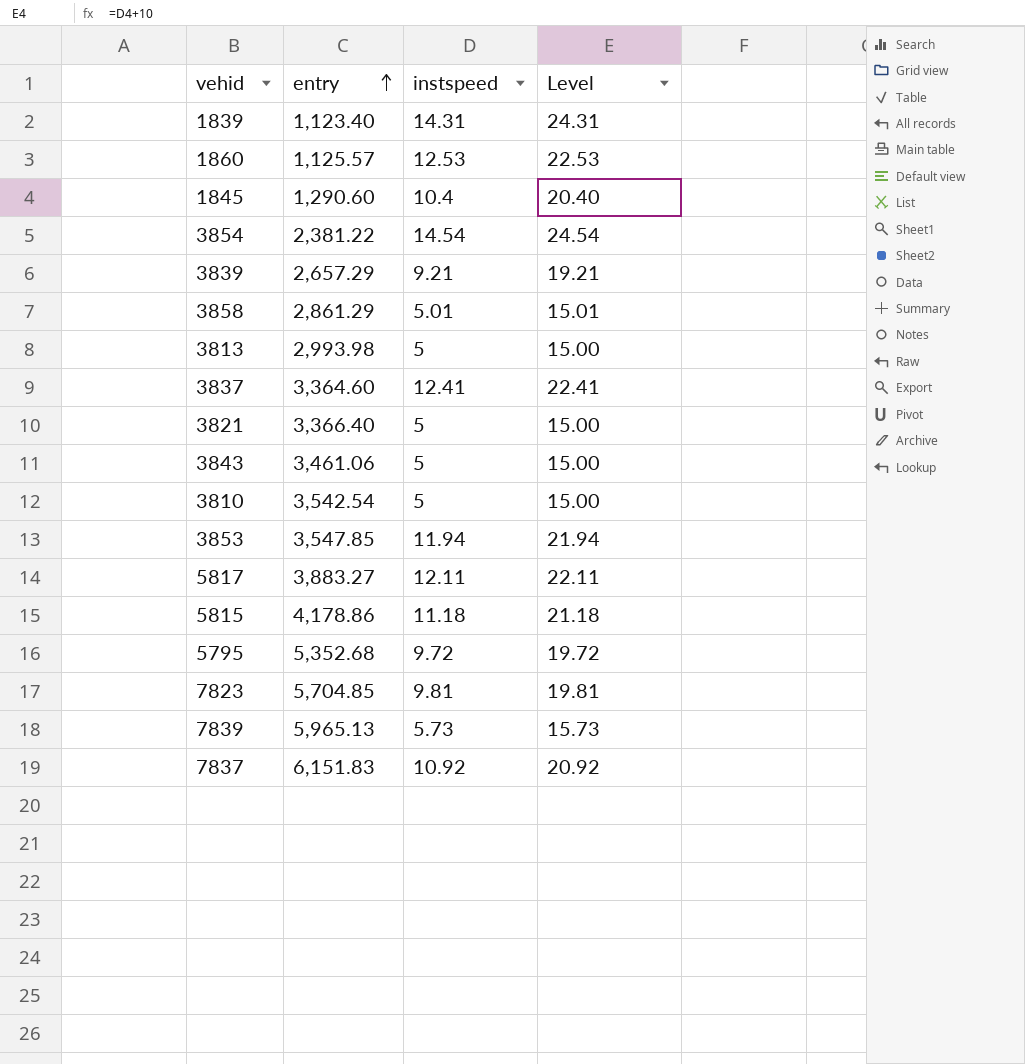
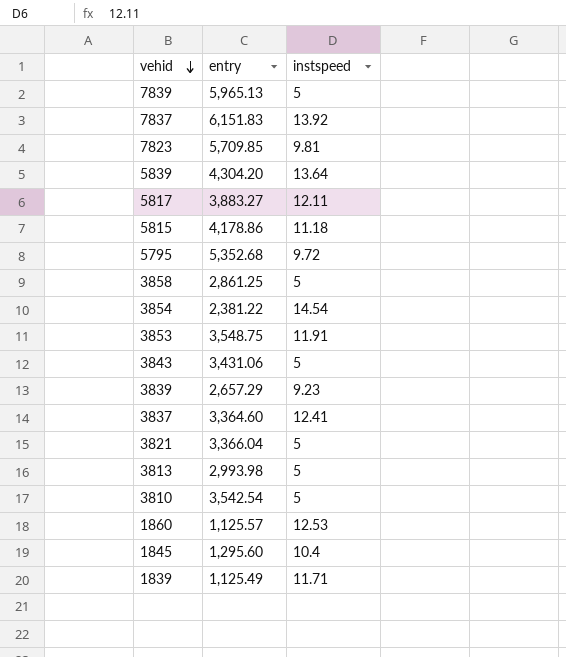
row order: entry ascending -> vehid descending
column Level | formula: [instspeed] + 10 -> none
7839 | instspeed: 5.73 -> 5
7837 | instspeed: 10.92 -> 13.92
7823 | entry: 5,704.85 -> 5,709.85
row 5839: none -> 4,304.20 | 13.64
3858 | entry: 2,861.29 -> 2,861.25
3858 | instspeed: 5.01 -> 5
3853 | entry: 3,547.85 -> 3,548.75
3853 | instspeed: 11.94 -> 11.91
3843 | entry: 3,461.06 -> 3,431.06
3839 | instspeed: 9.21 -> 9.23
3821 | entry: 3,366.40 -> 3,366.04
1845 | entry: 1,290.60 -> 1,295.60
1839 | entry: 1,123.40 -> 1,125.49
1839 | instspeed: 14.31 -> 11.71

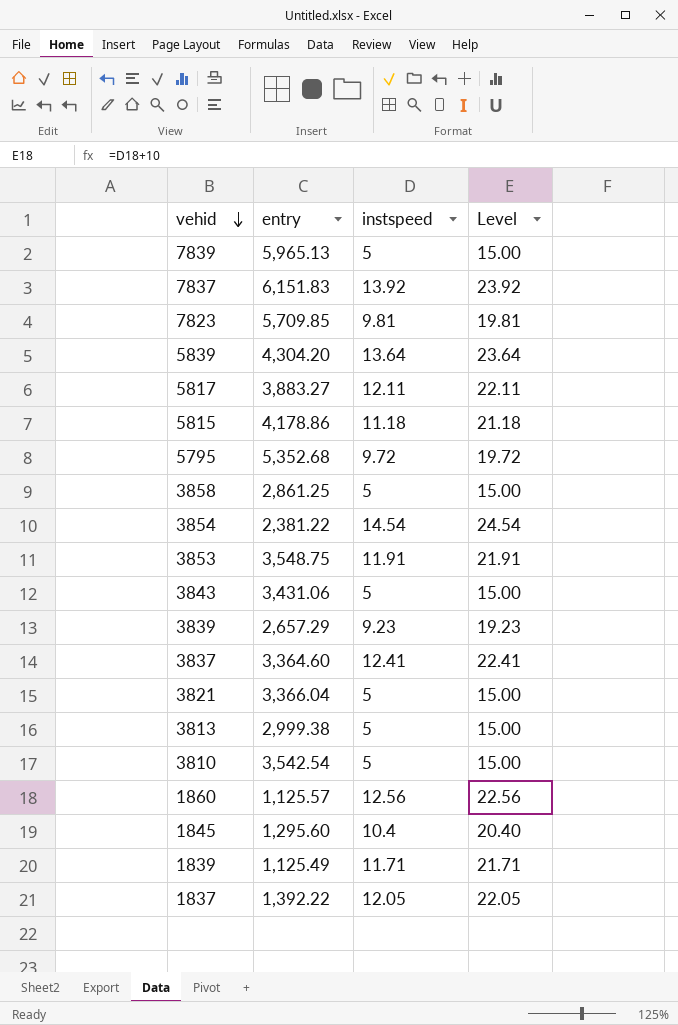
column Level | formula: none -> [instspeed] + 10
3813 | entry: 2,993.98 -> 2,999.38
1860 | instspeed: 12.53 -> 12.56
row 1837: none -> 1,392.22 | 12.05 | 22.05

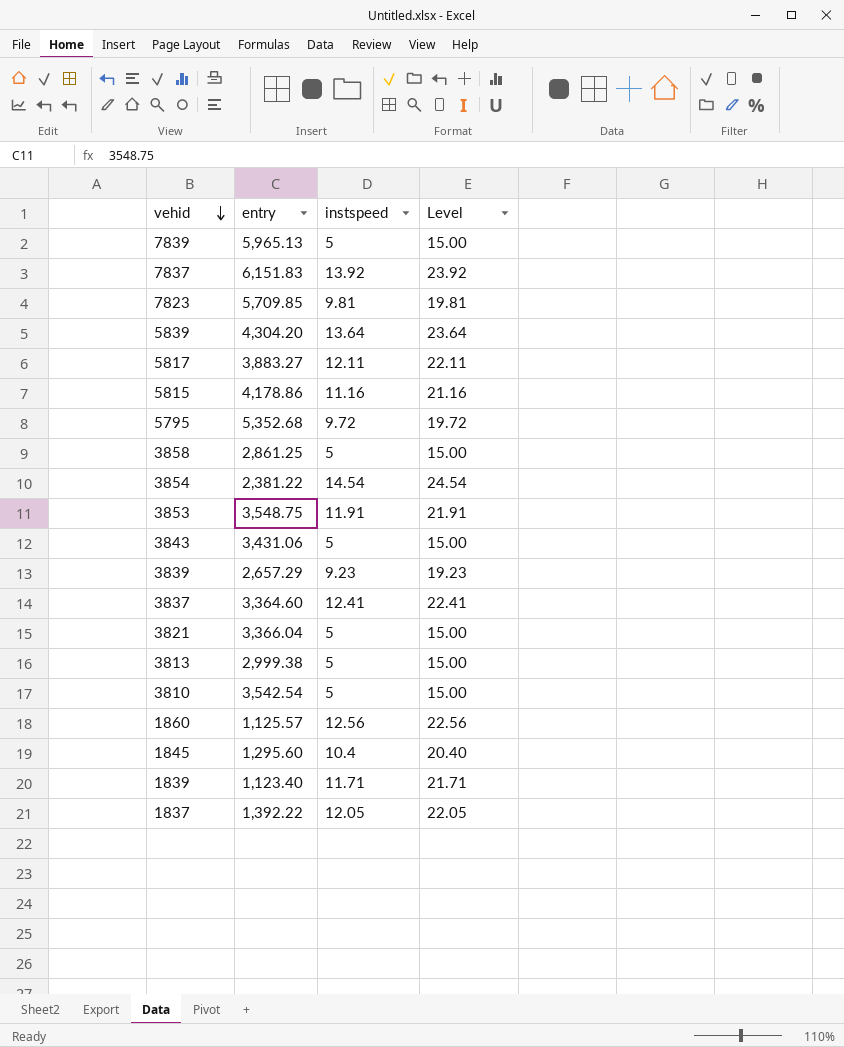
5815 | instspeed: 11.18 -> 11.16
5815 | Level: 21.18 -> 21.16
1839 | entry: 1,125.49 -> 1,123.40

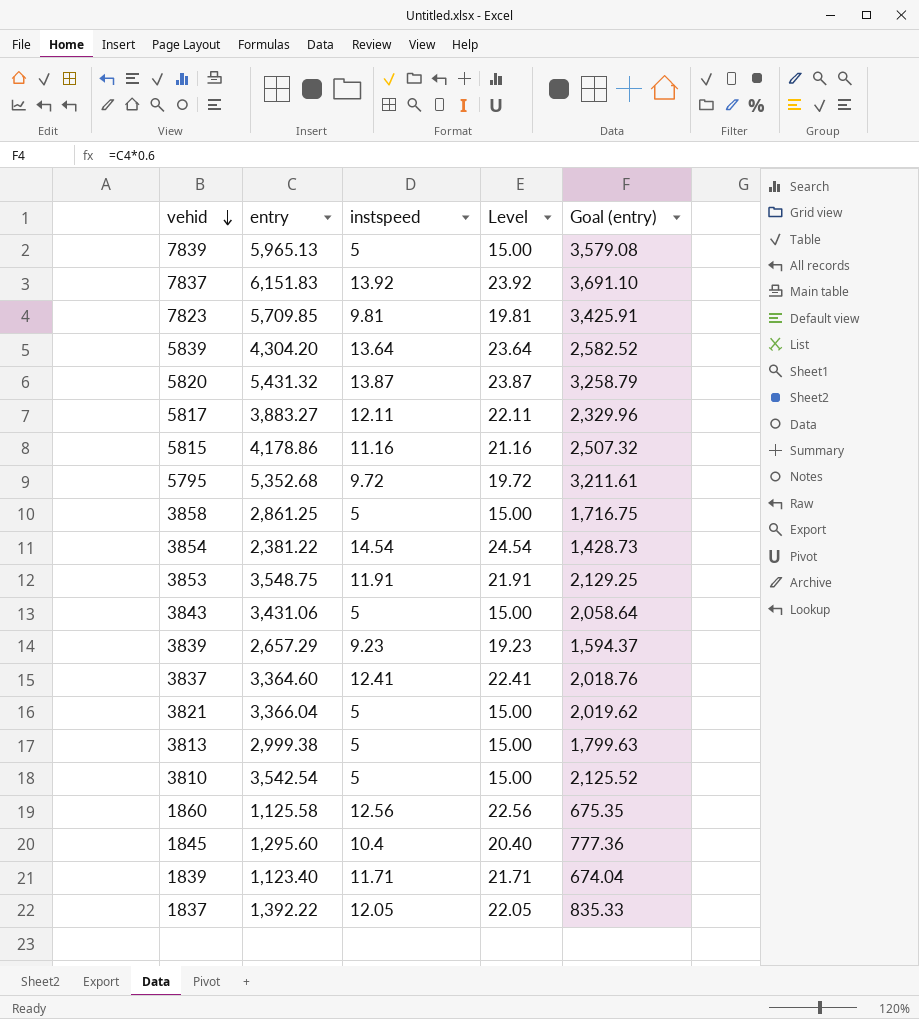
column Goal (entry) | formula: none -> [entry] * 0.6
row 5820: none -> 5,431.32 | 13.87 | 23.87 | 3,258.79
1860 | entry: 1,125.57 -> 1,125.58

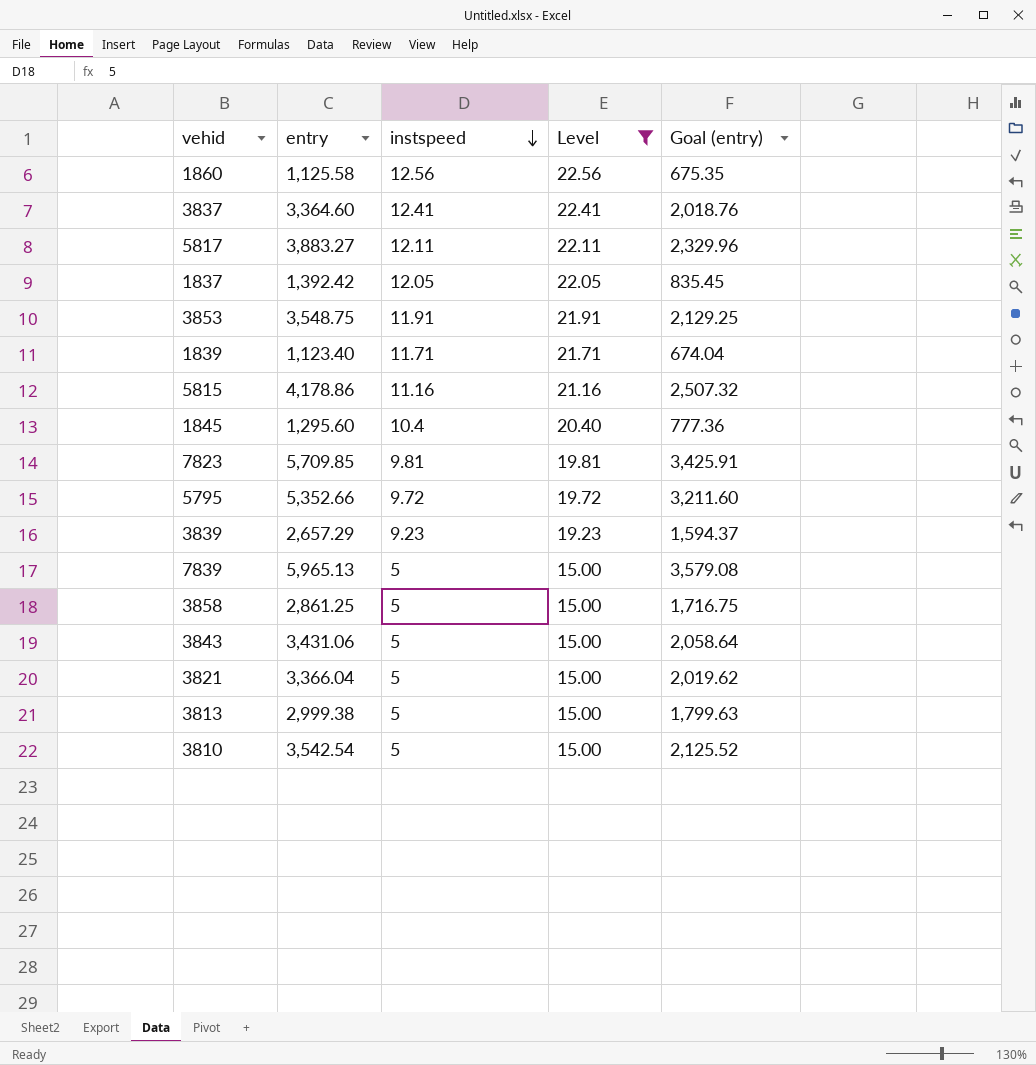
filter: none -> Level <= 22.56
row order: vehid descending -> instspeed descending
1837 | entry: 1,392.22 -> 1,392.42
1837 | Goal (entry): 835.33 -> 835.45
5795 | entry: 5,352.68 -> 5,352.66
5795 | Goal (entry): 3,211.61 -> 3,211.60

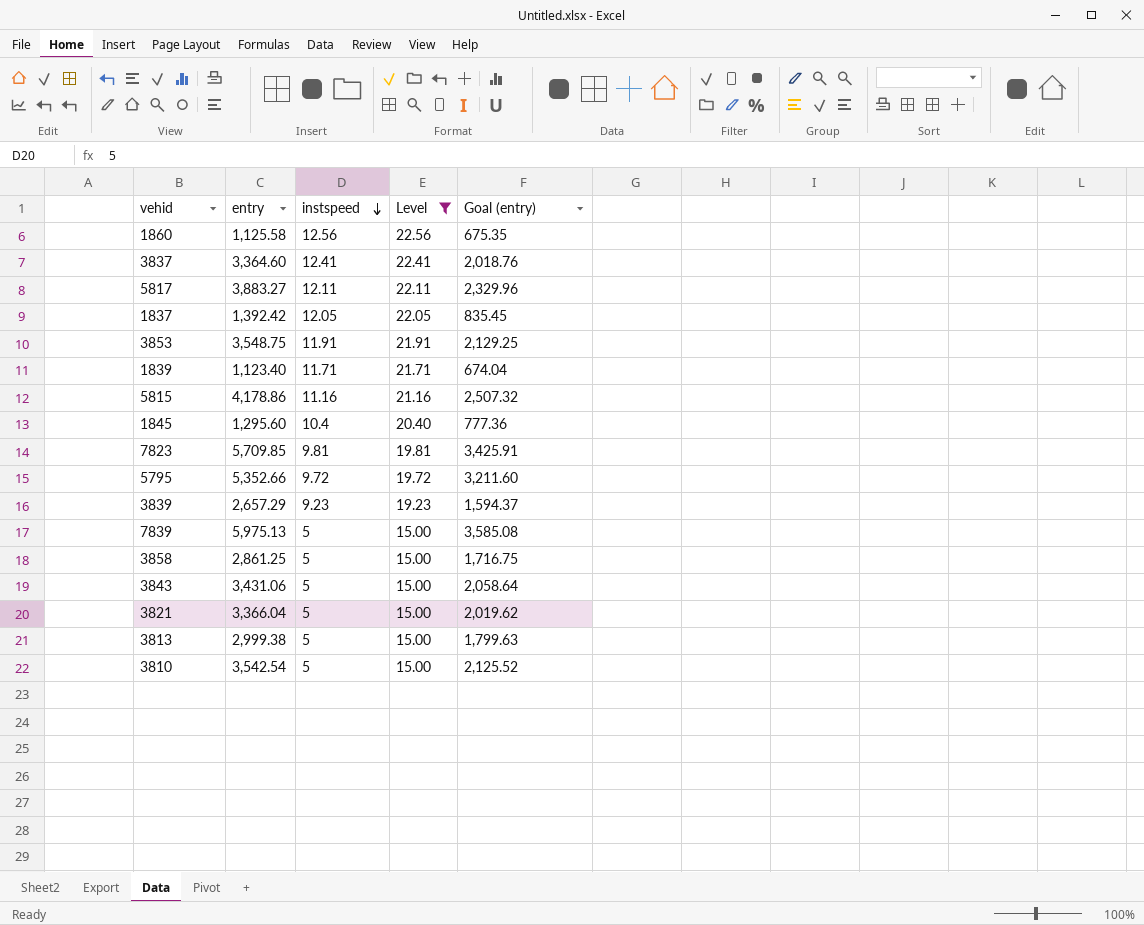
7839 | entry: 5,965.13 -> 5,975.13
7839 | Goal (entry): 3,579.08 -> 3,585.08

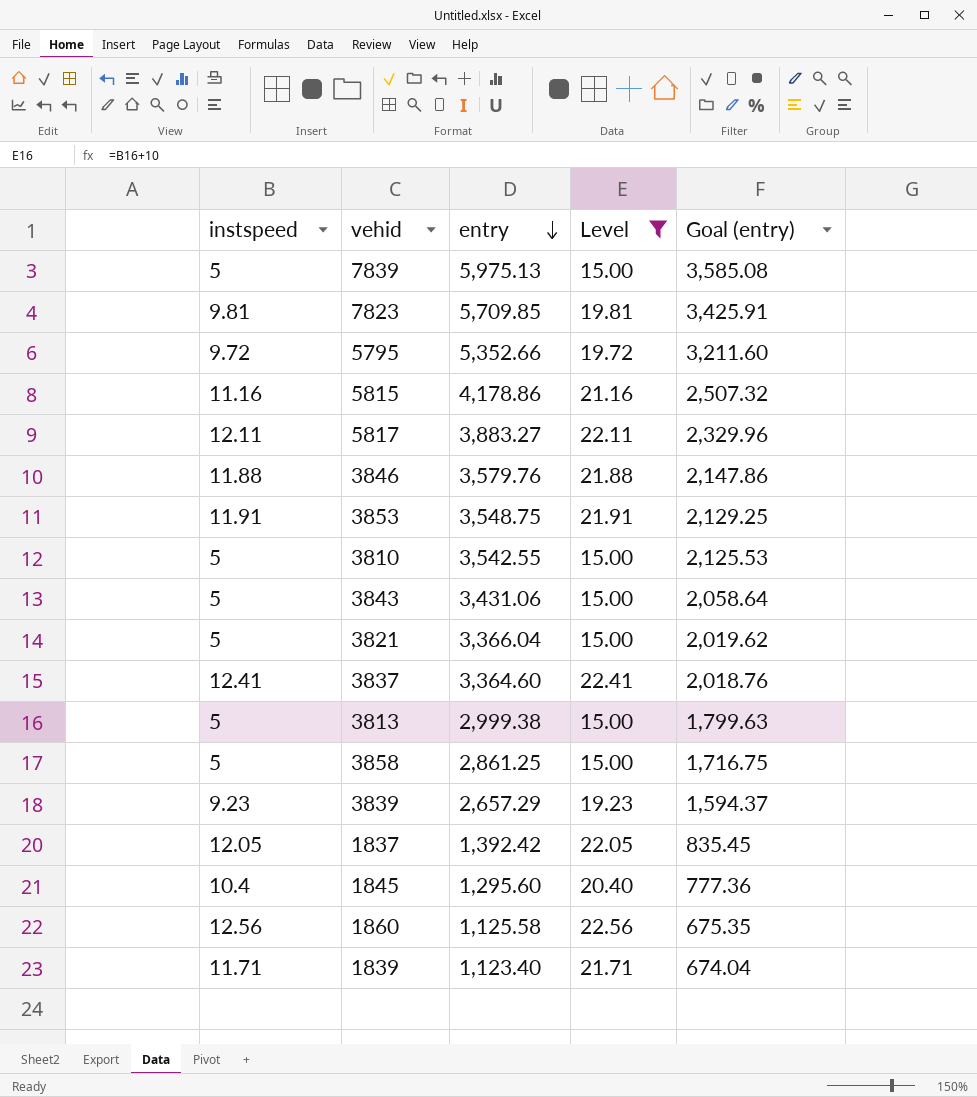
row order: instspeed descending -> entry descending
column instspeed | position: 3 -> 1
row 3846: none -> 11.88 | 3,579.76 | 21.88 | 2,147.86
3810 | entry: 3,542.54 -> 3,542.55
3810 | Goal (entry): 2,125.52 -> 2,125.53

